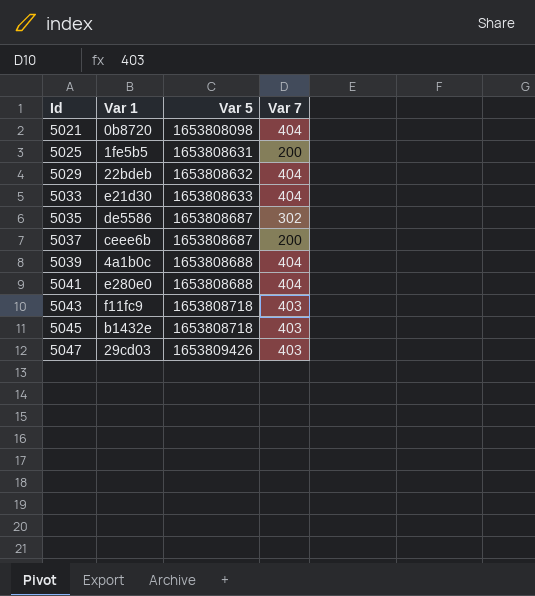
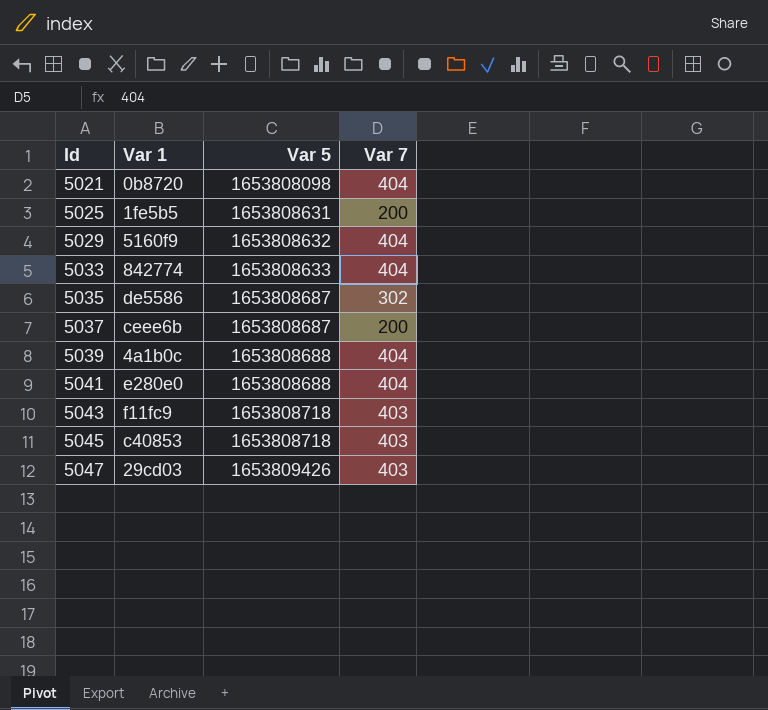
5029 | Var 1: 22bdeb -> 5160f9
5033 | Var 1: e21d30 -> 842774
5045 | Var 1: b1432e -> c40853

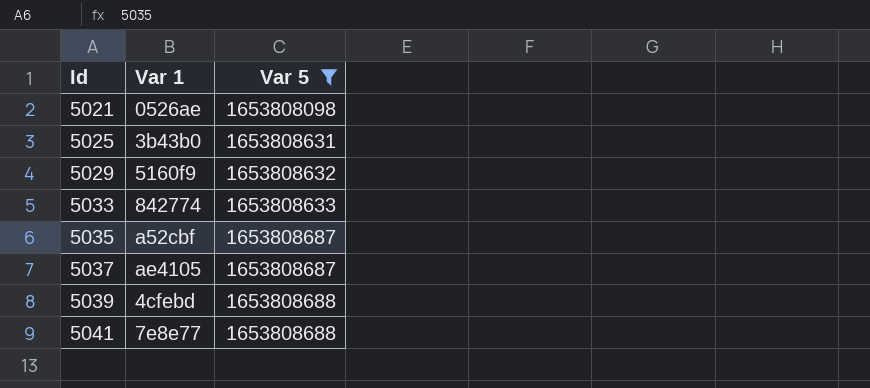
filter: none -> Var 5 <= 1653808688
column Var 7 | position: 4 -> none
5021 | Var 1: 0b8720 -> 0526ae
5025 | Var 1: 1fe5b5 -> 3b43b0
5035 | Var 1: de5586 -> a52cbf
5037 | Var 1: ceee6b -> ae4105
5039 | Var 1: 4a1b0c -> 4cfebd
5041 | Var 1: e280e0 -> 7e8e77

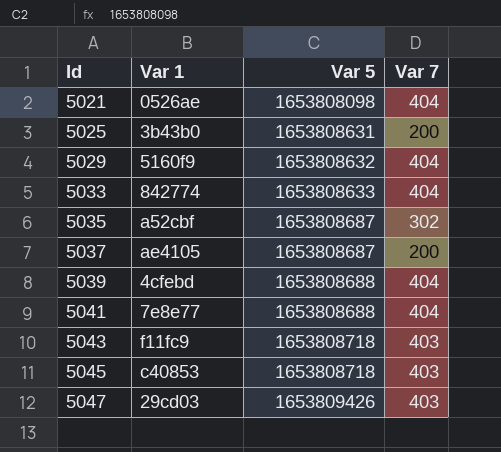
filter: Var 5 <= 1653808688 -> none
column Var 7 | position: none -> 4

